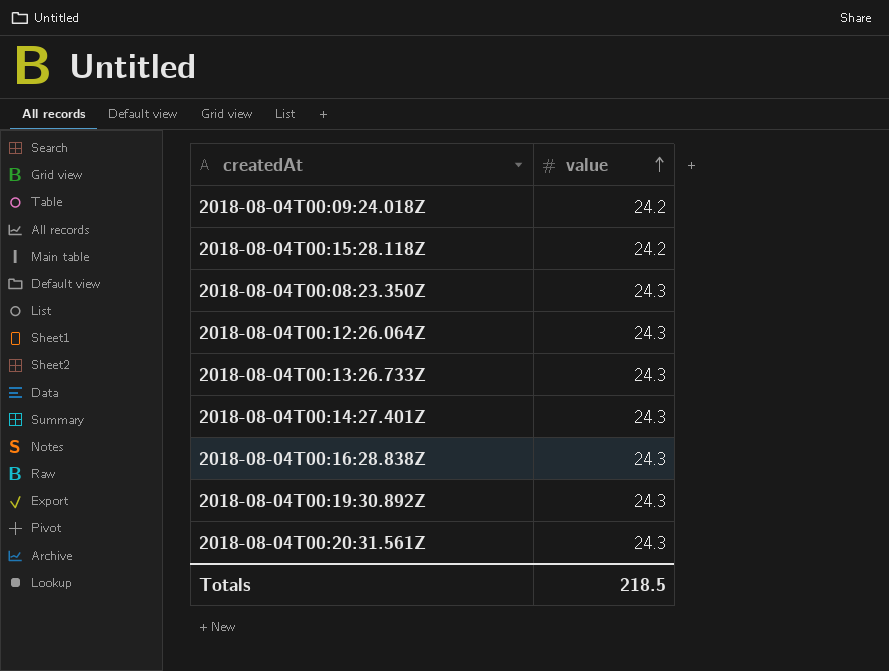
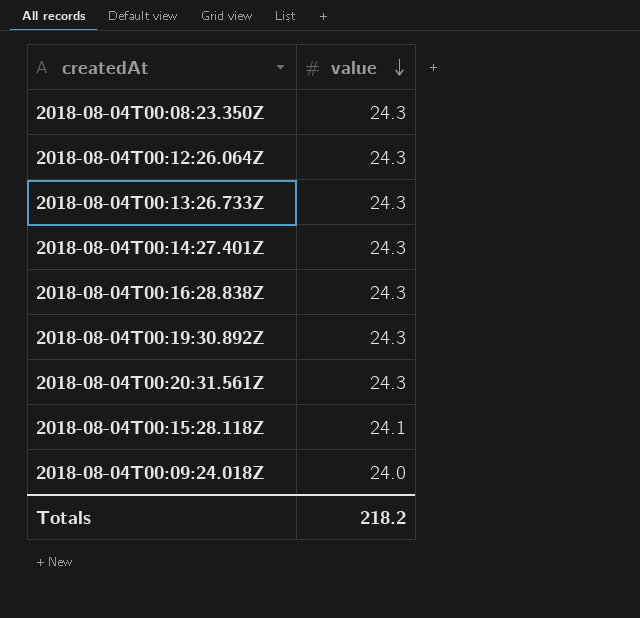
row order: value ascending -> value descending
2018-08-04T00:15:28.118Z | value: 24.2 -> 24.1
2018-08-04T00:09:24.018Z | value: 24.2 -> 24.0
Totals | value: 218.5 -> 218.2

